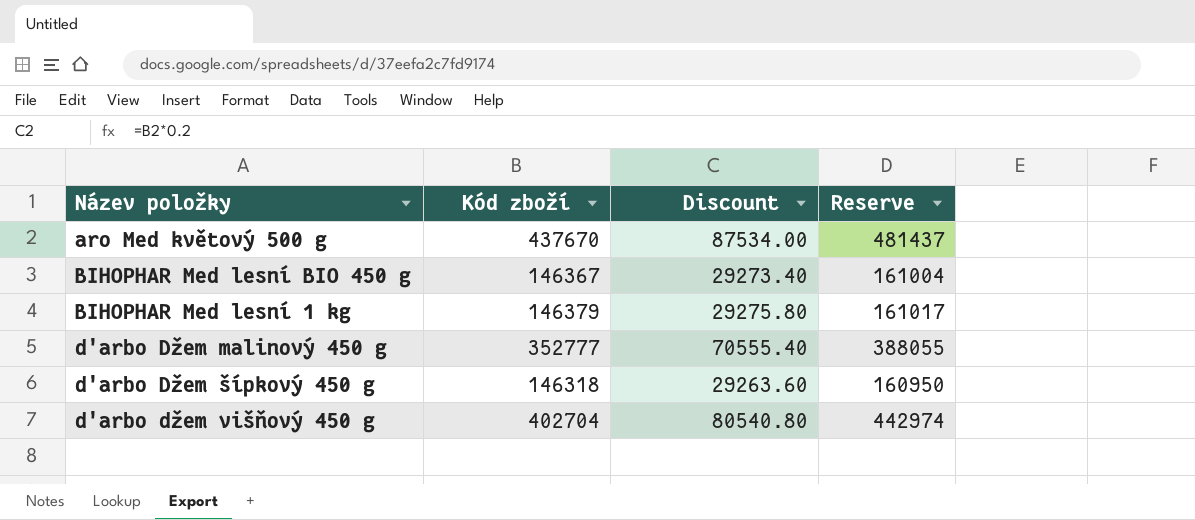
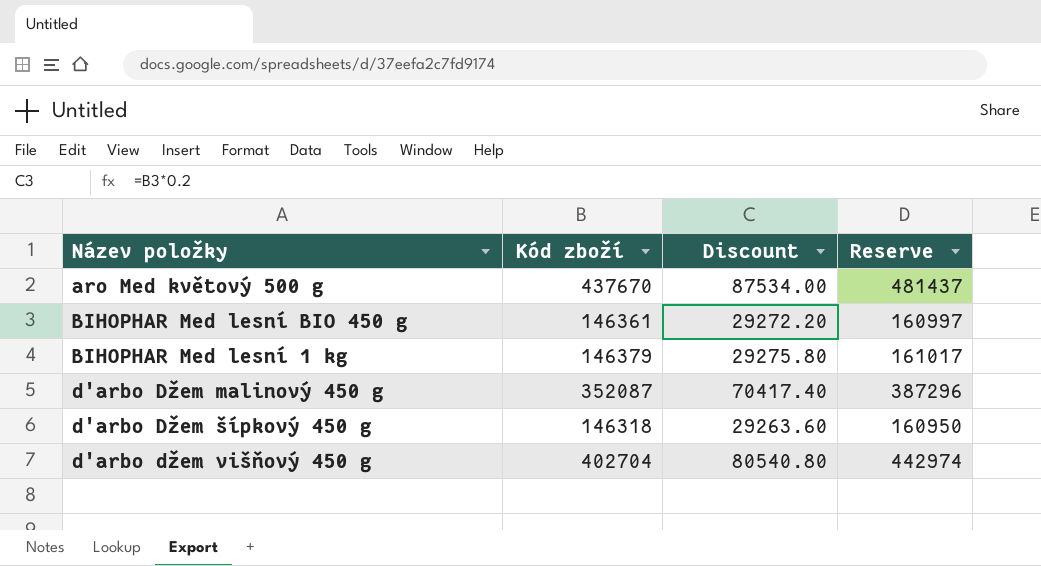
BIHOPHAR Med lesní BIO 450 g | Kód zboží: 146367 -> 146361
BIHOPHAR Med lesní BIO 450 g | Discount: 29273.40 -> 29272.20
BIHOPHAR Med lesní BIO 450 g | Reserve: 161004 -> 160997
d'arbo Džem malinový 450 g | Kód zboží: 352777 -> 352087
d'arbo Džem malinový 450 g | Discount: 70555.40 -> 70417.40
d'arbo Džem malinový 450 g | Reserve: 388055 -> 387296

